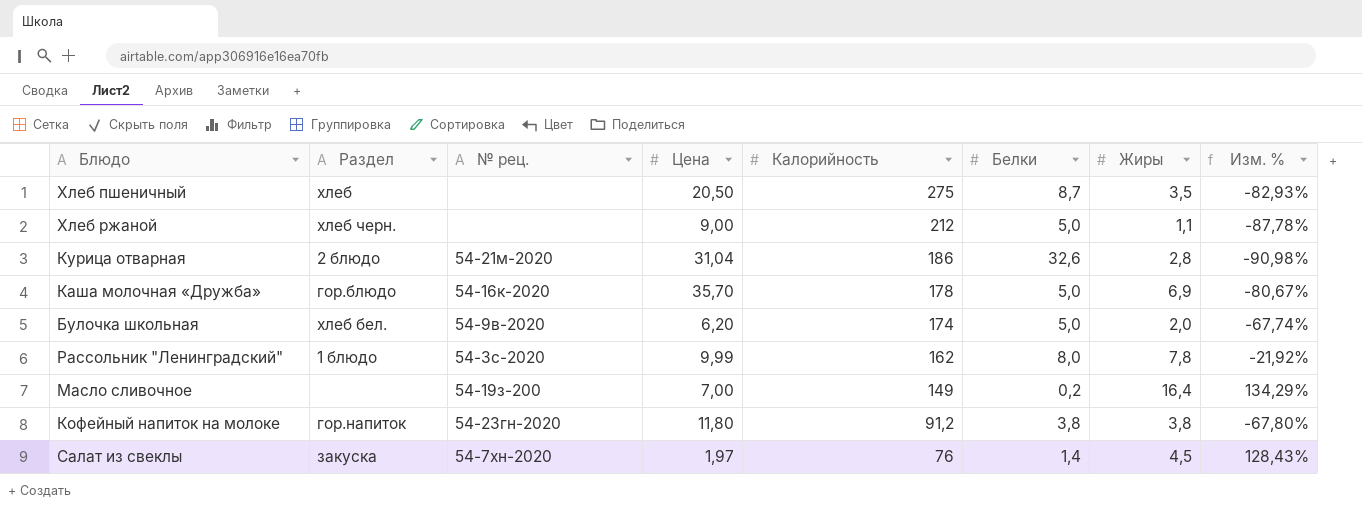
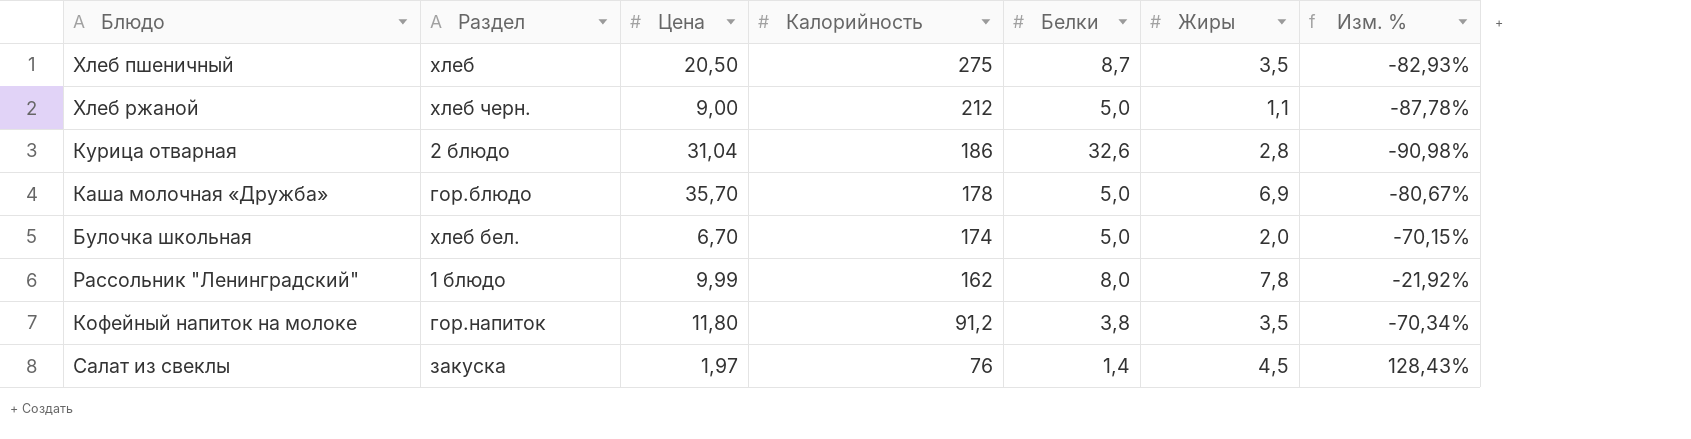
column № рец. | position: 3 -> none
row Масло сливочное: none | 54-19з-200 | 7,00 | 149 | 0,2 | 16,4 | 134,29% -> none
Булочка школьная | Цена: 6,20 -> 6,70
Булочка школьная | Изм. %: -67,74% -> -70,15%
Кофейный напиток на молоке | Жиры: 3,8 -> 3,5
Кофейный напиток на молоке | Изм. %: -67,80% -> -70,34%

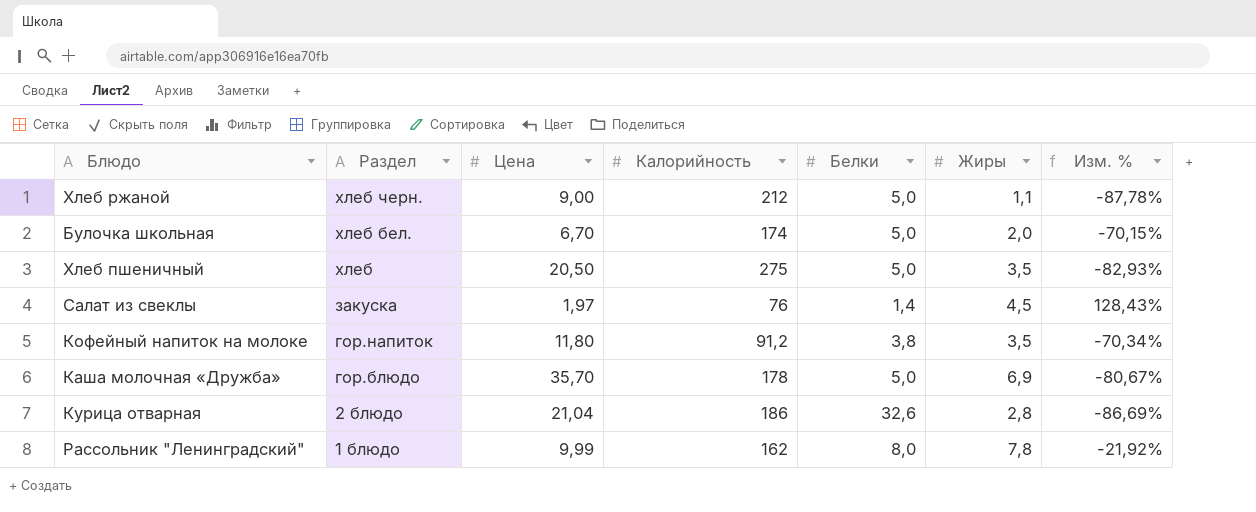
row order: Калорийность descending -> Раздел descending
Хлеб пшеничный | Белки: 8,7 -> 5,0
Курица отварная | Цена: 31,04 -> 21,04
Курица отварная | Изм. %: -90,98% -> -86,69%

